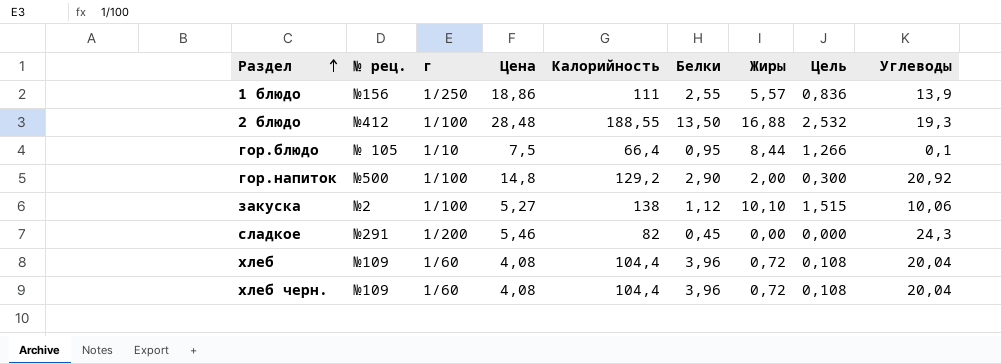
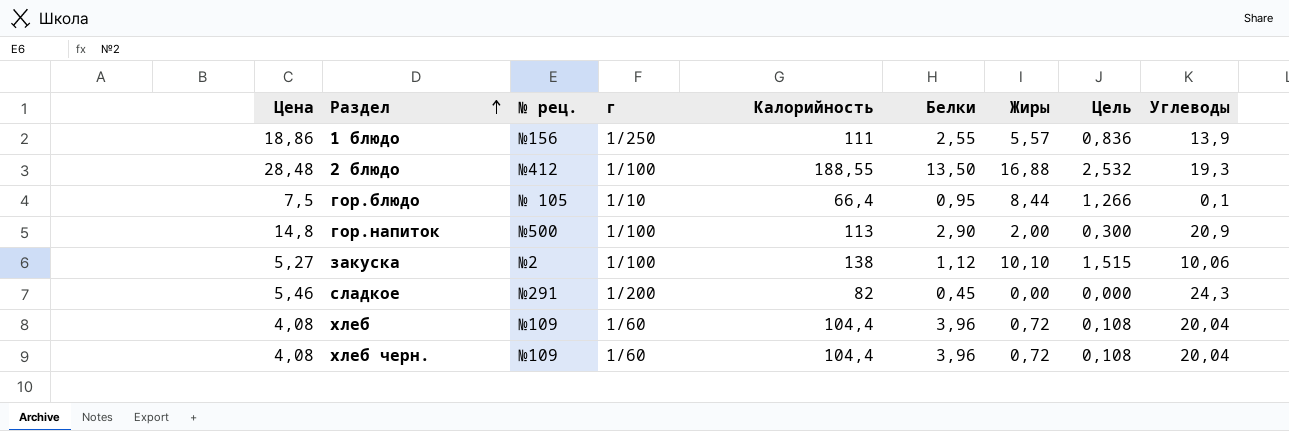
column Цена | position: 4 -> 1
гор.напиток | Калорийность: 129,2 -> 113
гор.напиток | Углеводы: 20,92 -> 20,9

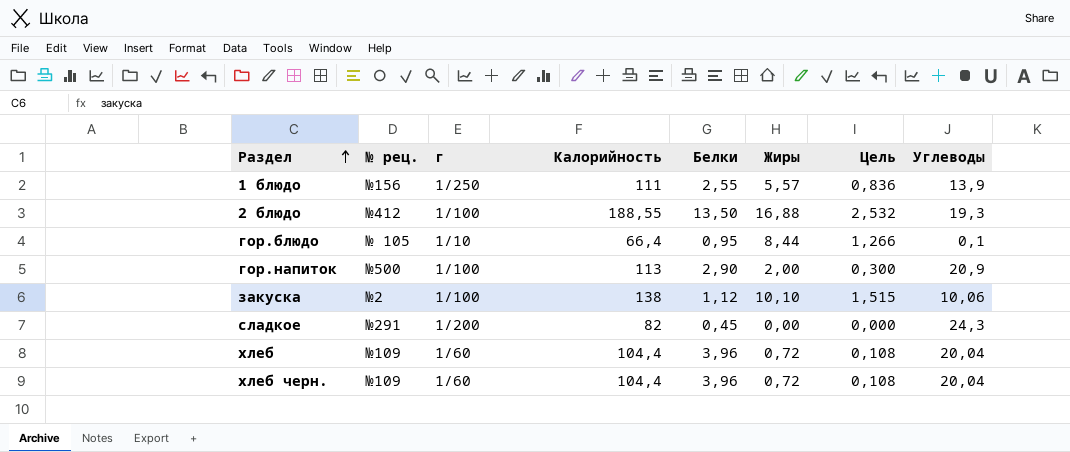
column Цена | position: 1 -> none

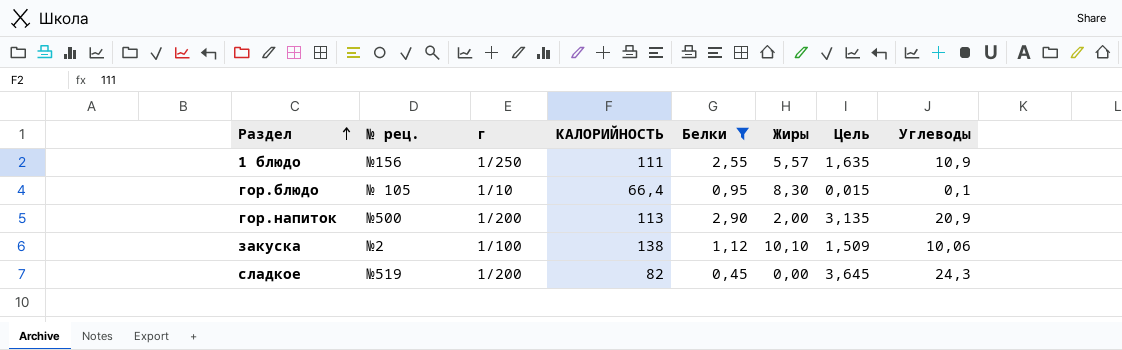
filter: none -> Белки <= 2,90
column name: Калорийность -> КАЛОРИЙНОСТЬ
column Цель | formula: [Жиры] * 0,15 -> [Углеводы] * 0,15
1 блюдо | Углеводы: 13,9 -> 10,9
гор.блюдо | Жиры: 8,44 -> 8,30
гор.напиток | г: 1/100 -> 1/200
сладкое | № рец.: №291 -> №519

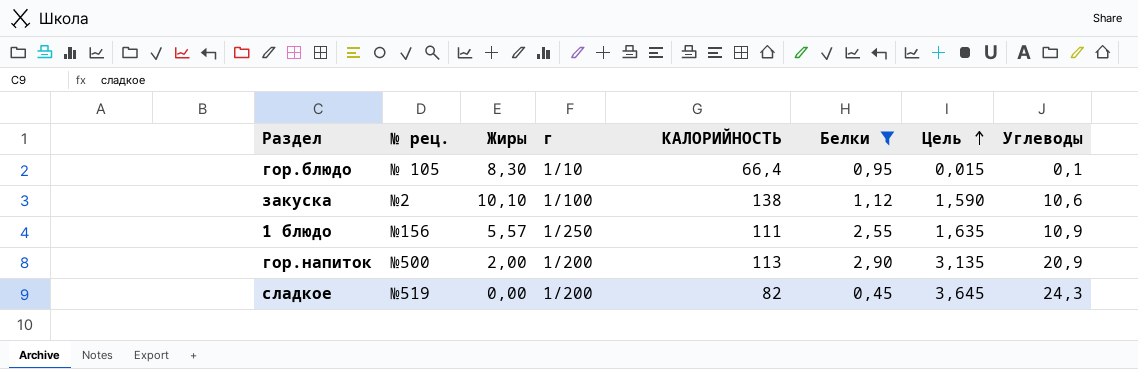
row order: Раздел ascending -> Цель ascending
column Жиры | position: 6 -> 3
закуска | Цель: 1,509 -> 1,590
закуска | Углеводы: 10,06 -> 10,6

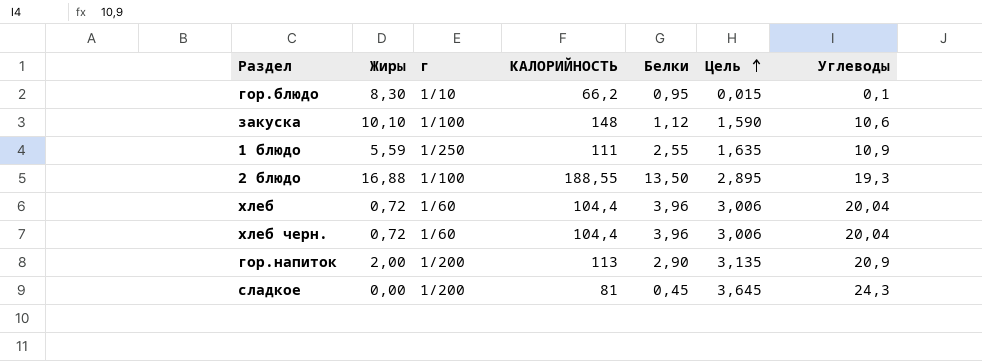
filter: Белки <= 2,90 -> none
column № рец. | position: 2 -> none
гор.блюдо | КАЛОРИЙНОСТЬ: 66,4 -> 66,2
закуска | КАЛОРИЙНОСТЬ: 138 -> 148
1 блюдо | Жиры: 5,57 -> 5,59
сладкое | КАЛОРИЙНОСТЬ: 82 -> 81

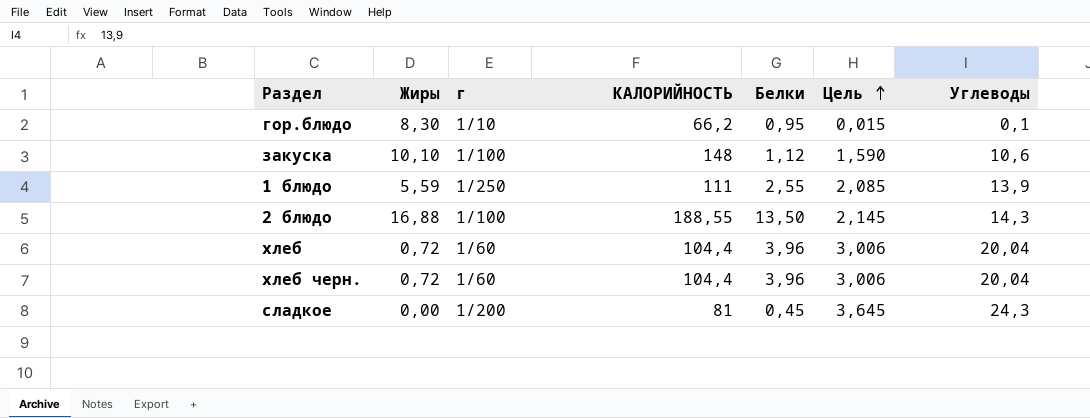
row гор.напиток: 2,00 | 1/200 | 113 | 2,90 | 3,135 | 20,9 -> none
1 блюдо | Цель: 1,635 -> 2,085
1 блюдо | Углеводы: 10,9 -> 13,9
2 блюдо | Цель: 2,895 -> 2,145
2 блюдо | Углеводы: 19,3 -> 14,3

